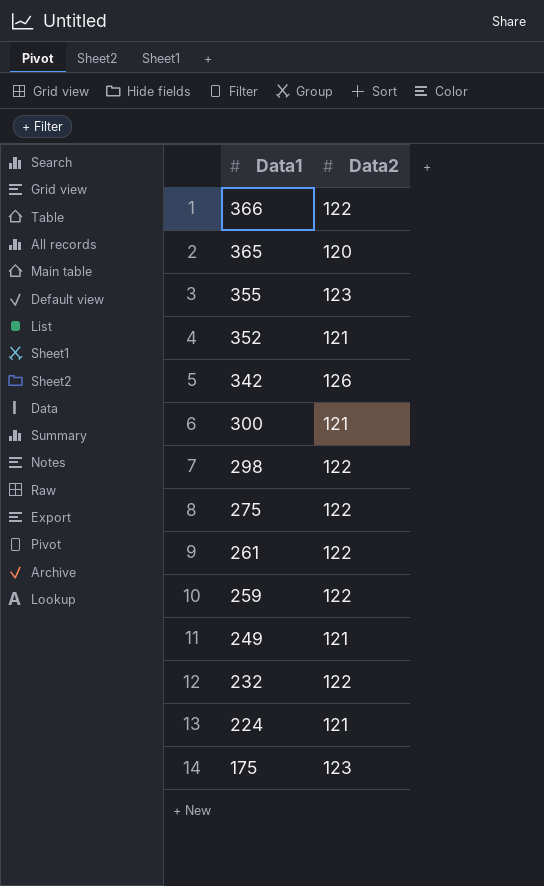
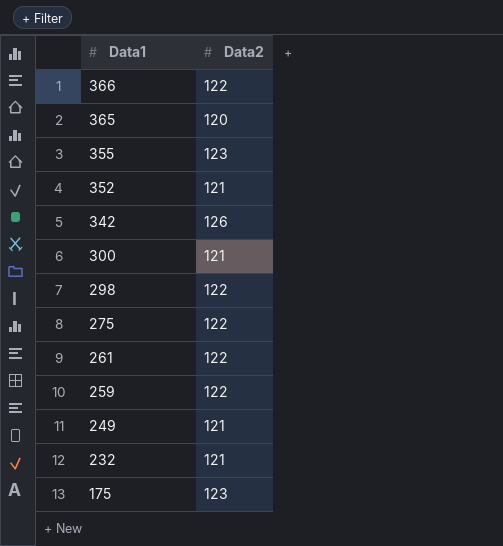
row 224: 121 -> none
232 | Data2: 122 -> 121

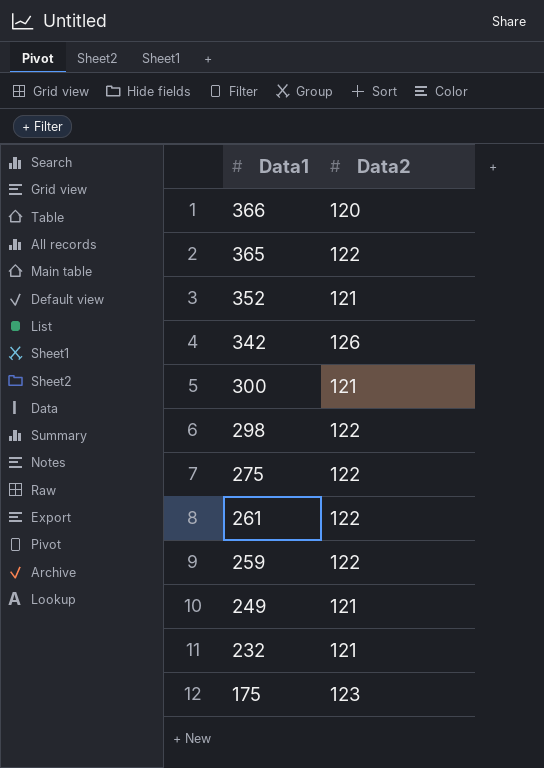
row 355: 123 -> none
366 | Data2: 122 -> 120
365 | Data2: 120 -> 122

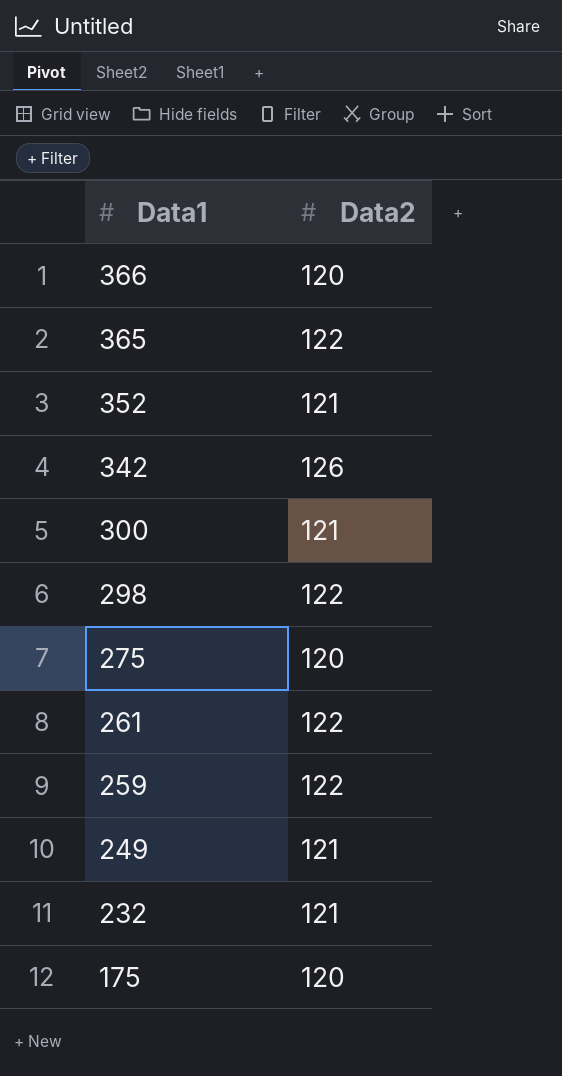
275 | Data2: 122 -> 120
175 | Data2: 123 -> 120

